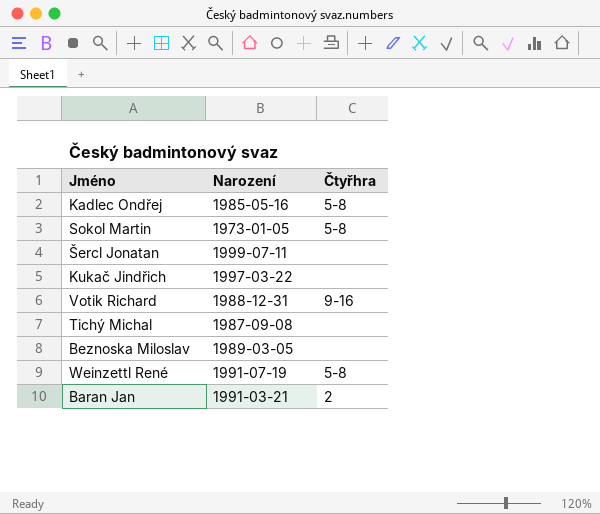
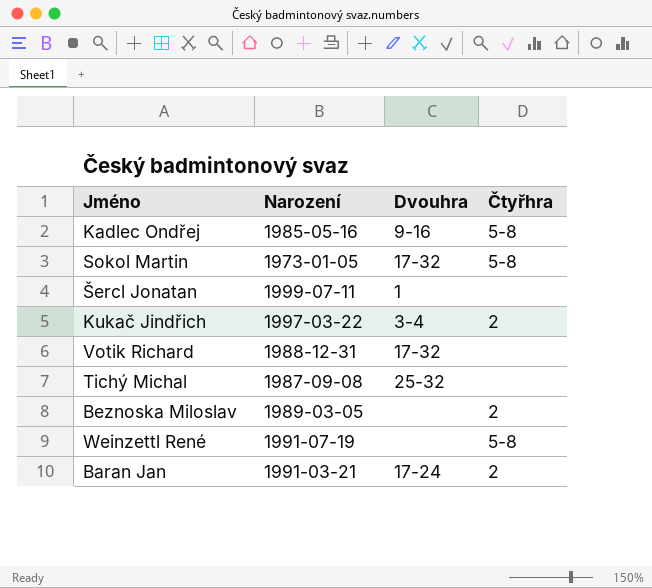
column Dvouhra | position: none -> 3
Kukač Jindřich | Čtyřhra: none -> 2
Votik Richard | Čtyřhra: 9-16 -> none
Beznoska Miloslav | Čtyřhra: none -> 2

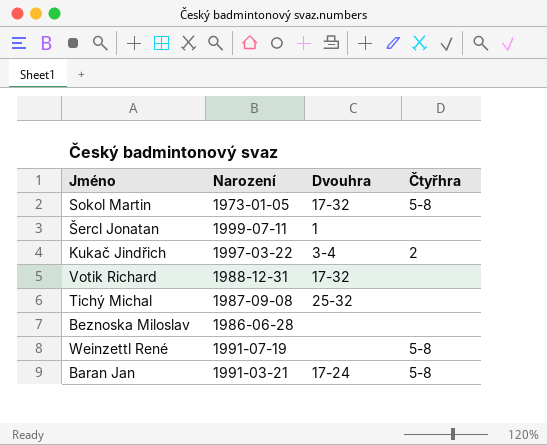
row Kadlec Ondřej: 1985-05-16 | 9-16 | 5-8 -> none
Beznoska Miloslav | Narození: 1989-03-05 -> 1986-06-28
Beznoska Miloslav | Čtyřhra: 2 -> none
Baran Jan | Čtyřhra: 2 -> 5-8

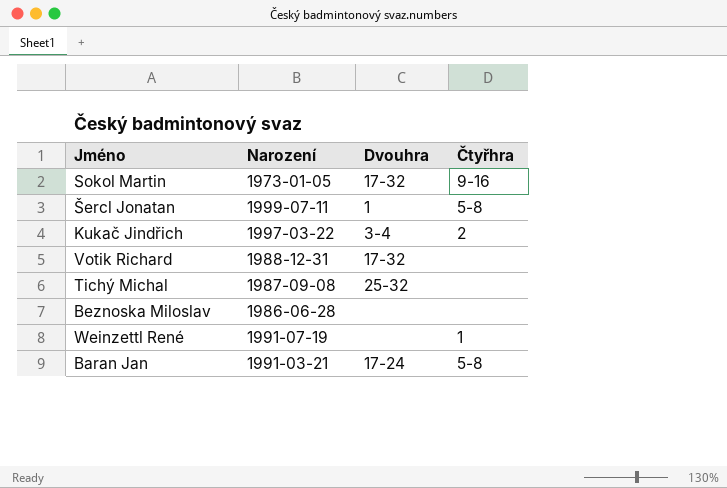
Sokol Martin | Čtyřhra: 5-8 -> 9-16
Šercl Jonatan | Čtyřhra: none -> 5-8
Weinzettl René | Čtyřhra: 5-8 -> 1

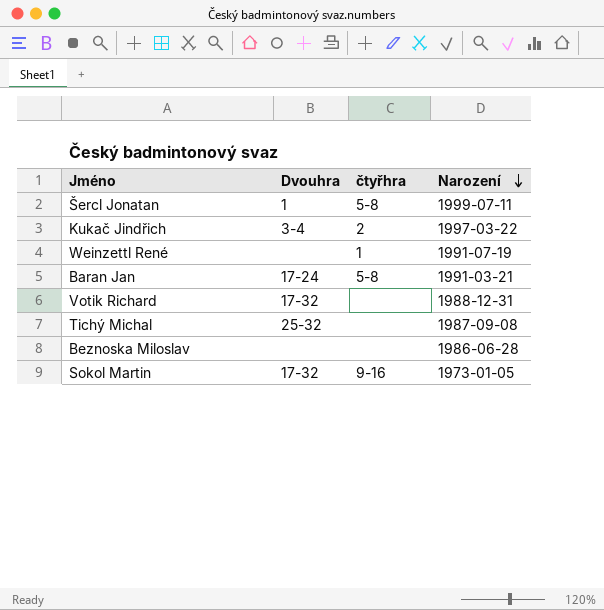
row order: none -> Narození descending
column name: Čtyřhra -> čtyřhra
column Narození | position: 2 -> 4

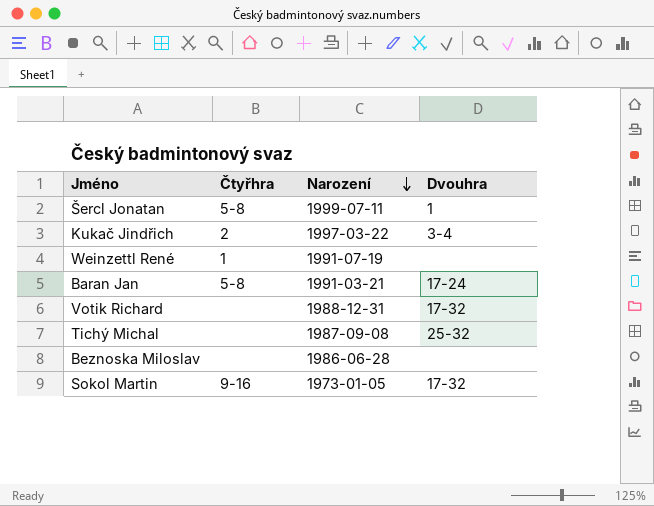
column name: čtyřhra -> Čtyřhra
column Dvouhra | position: 2 -> 4

